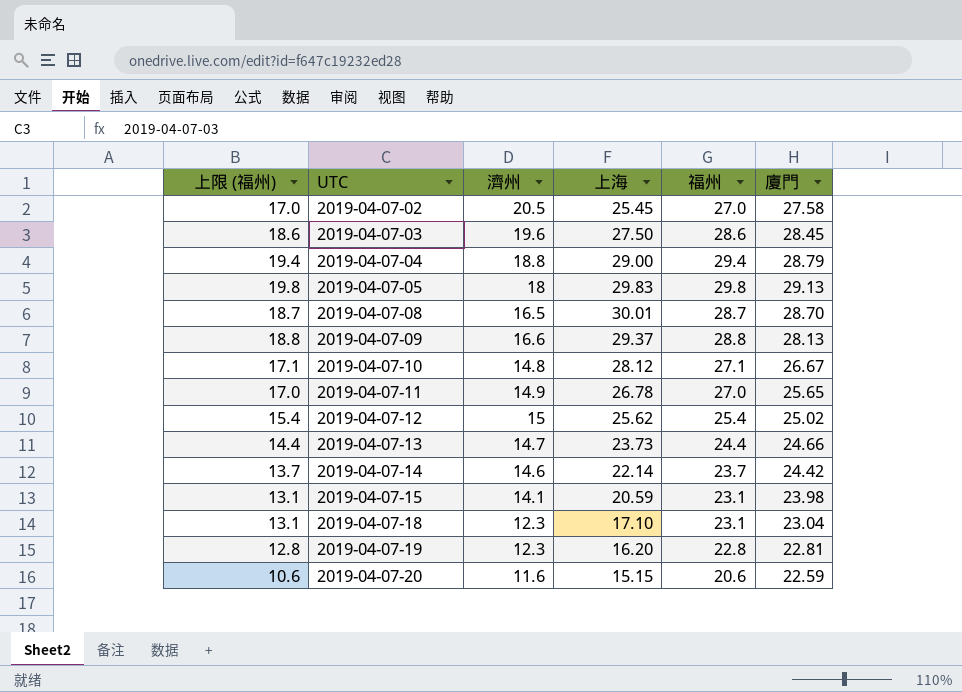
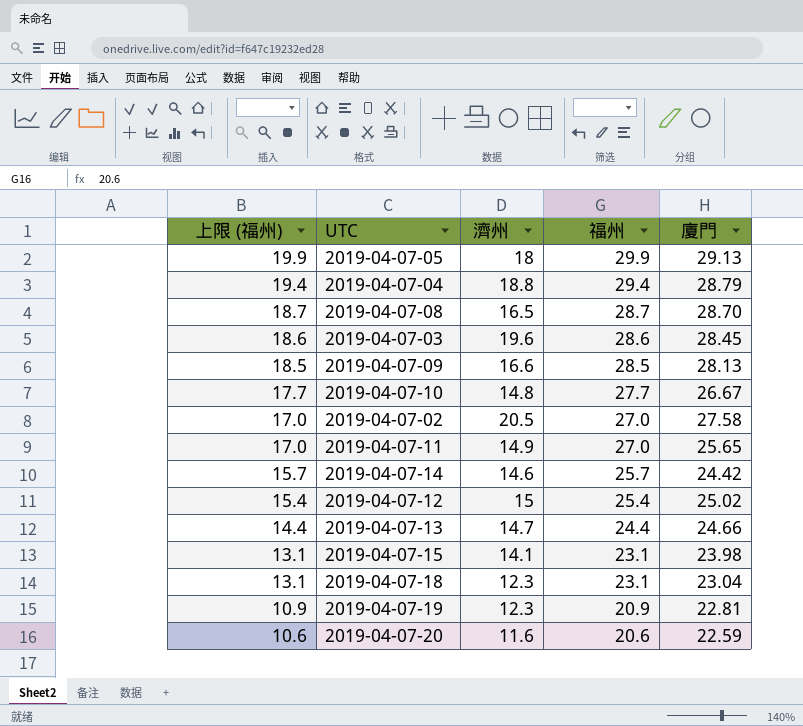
row order: UTC ascending -> 上限 (福州) descending
column 上海 | position: 4 -> none
2019-04-07-05 | 上限 (福州): 19.8 -> 19.9
2019-04-07-05 | 福州: 29.8 -> 29.9
2019-04-07-09 | 上限 (福州): 18.8 -> 18.5
2019-04-07-09 | 福州: 28.8 -> 28.5
2019-04-07-10 | 上限 (福州): 17.1 -> 17.7
2019-04-07-10 | 福州: 27.1 -> 27.7
2019-04-07-14 | 上限 (福州): 13.7 -> 15.7
2019-04-07-14 | 福州: 23.7 -> 25.7
2019-04-07-19 | 上限 (福州): 12.8 -> 10.9
2019-04-07-19 | 福州: 22.8 -> 20.9

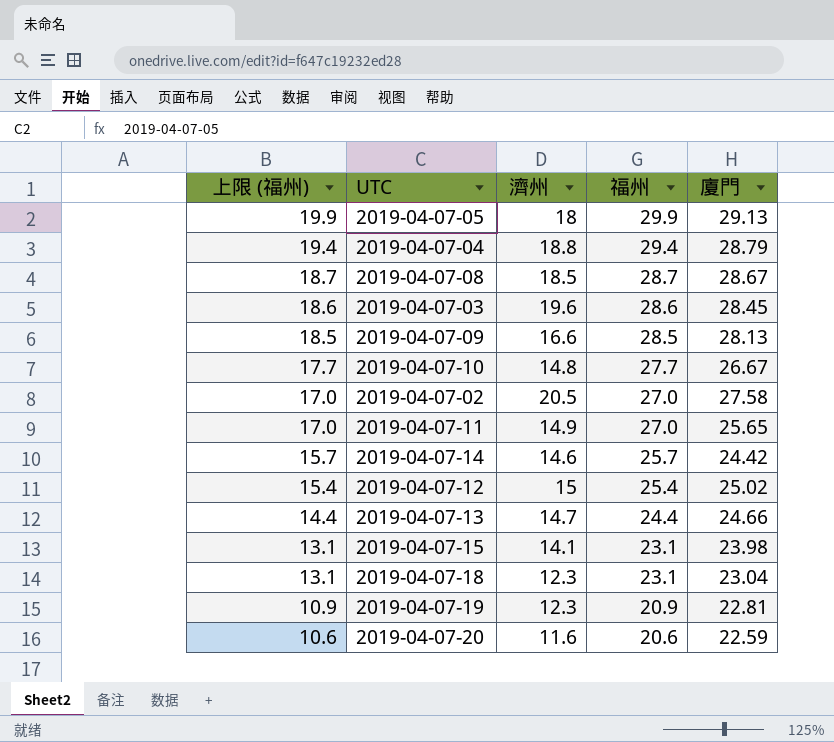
2019-04-07-08 | 濟州: 16.5 -> 18.5
2019-04-07-08 | 廈門: 28.70 -> 28.67

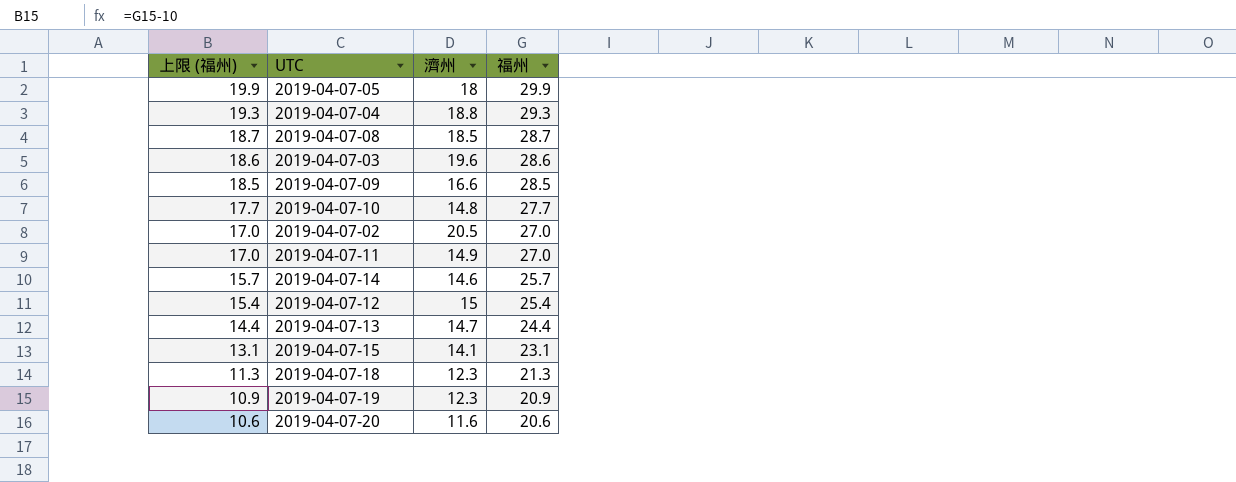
column 廈門 | position: 5 -> none
2019-04-07-04 | 上限 (福州): 19.4 -> 19.3
2019-04-07-04 | 福州: 29.4 -> 29.3
2019-04-07-18 | 上限 (福州): 13.1 -> 11.3
2019-04-07-18 | 福州: 23.1 -> 21.3

